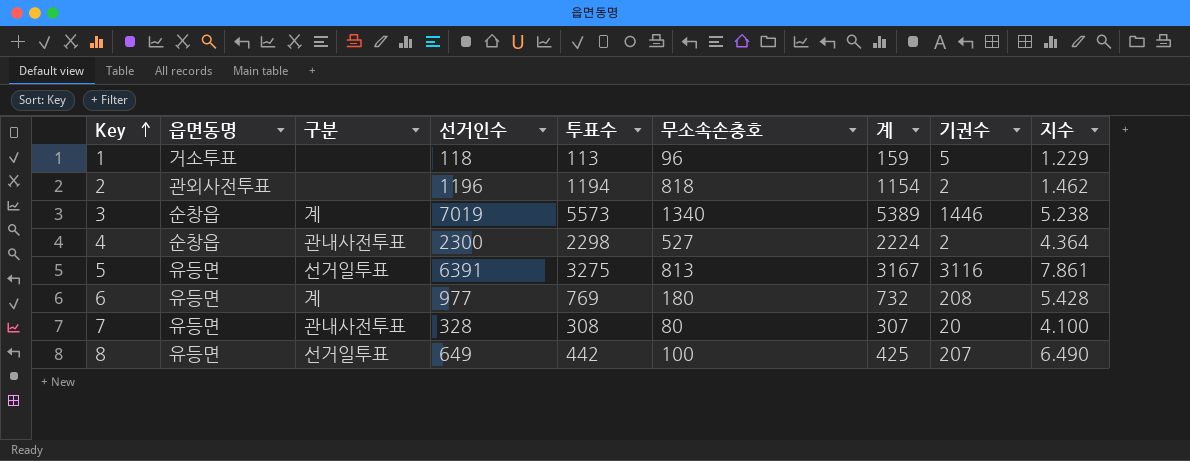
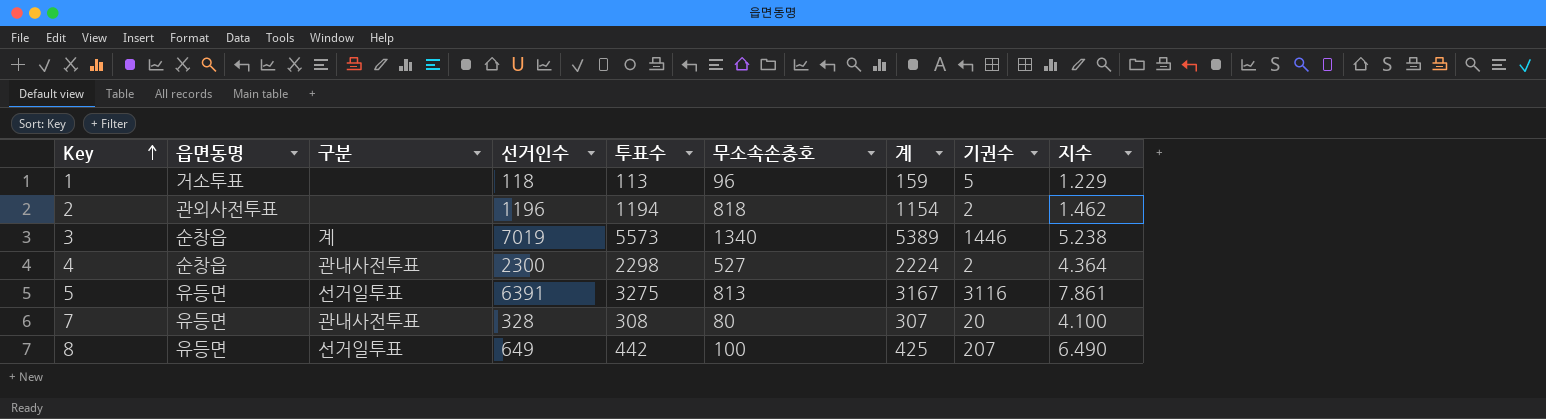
row 6: 유등면 | 계 | 977 | 769 | 180 | 732 | 208 | 5.428 -> none

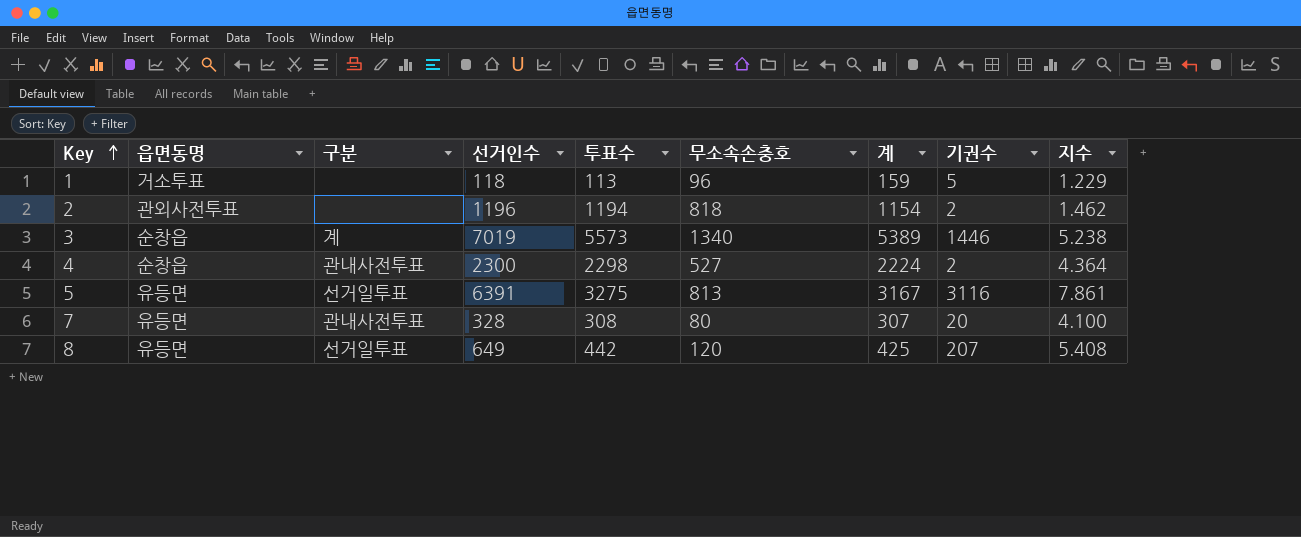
8 | 무소속손충호: 100 -> 120
8 | 지수: 6.490 -> 5.408

